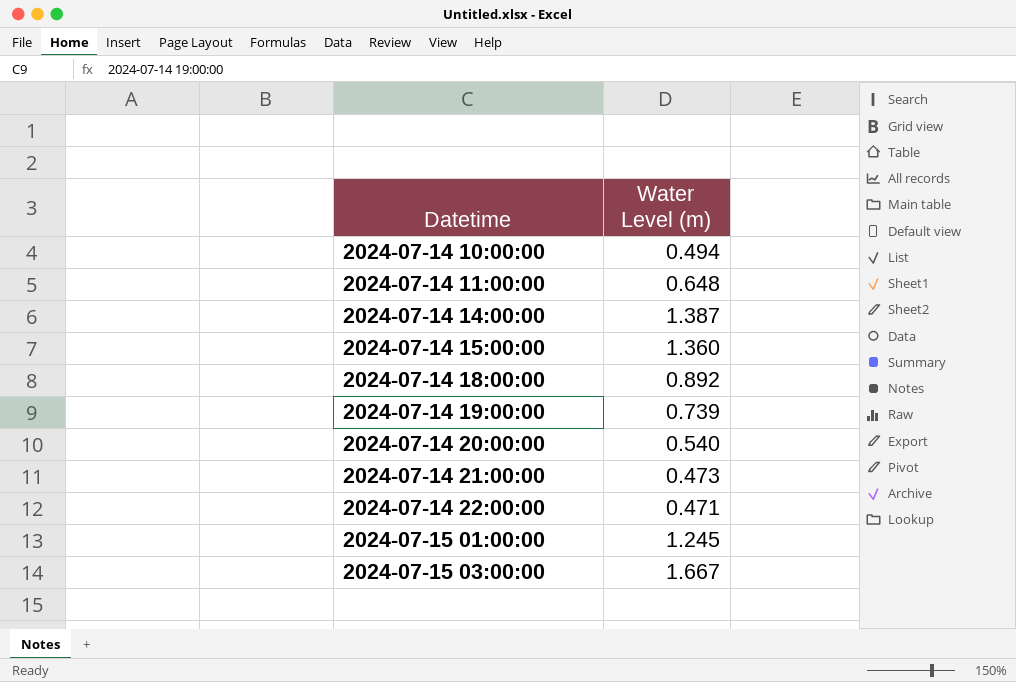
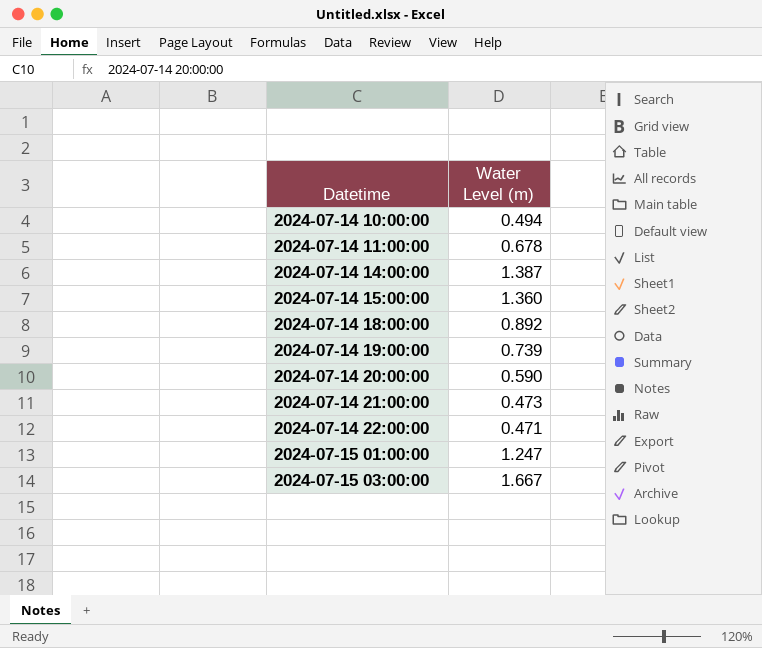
2024-07-14 11:00:00 | Water Level (m): 0.648 -> 0.678
2024-07-14 20:00:00 | Water Level (m): 0.540 -> 0.590
2024-07-15 01:00:00 | Water Level (m): 1.245 -> 1.247

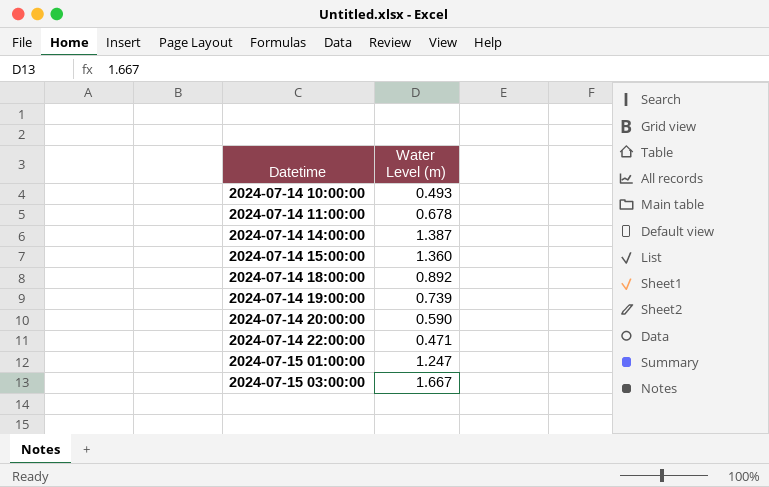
row 2024-07-14 21:00:00: 0.473 -> none
2024-07-14 10:00:00 | Water Level (m): 0.494 -> 0.493

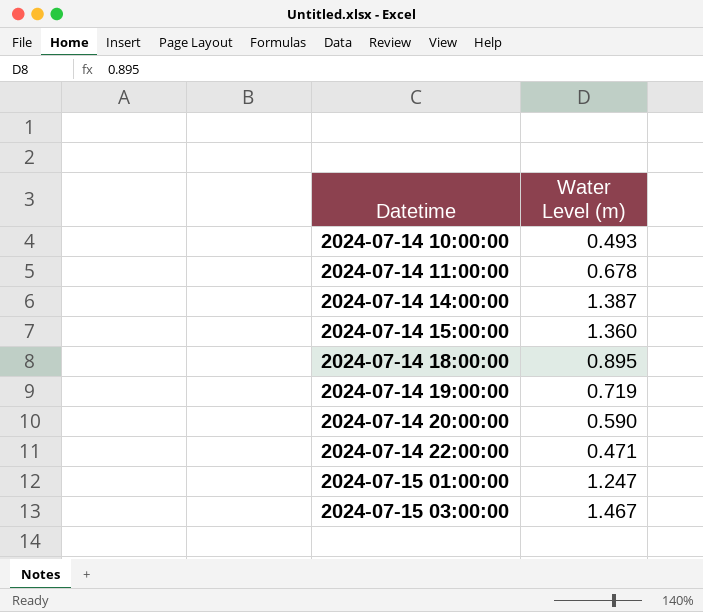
2024-07-14 18:00:00 | Water Level (m): 0.892 -> 0.895
2024-07-14 19:00:00 | Water Level (m): 0.739 -> 0.719
2024-07-15 03:00:00 | Water Level (m): 1.667 -> 1.467

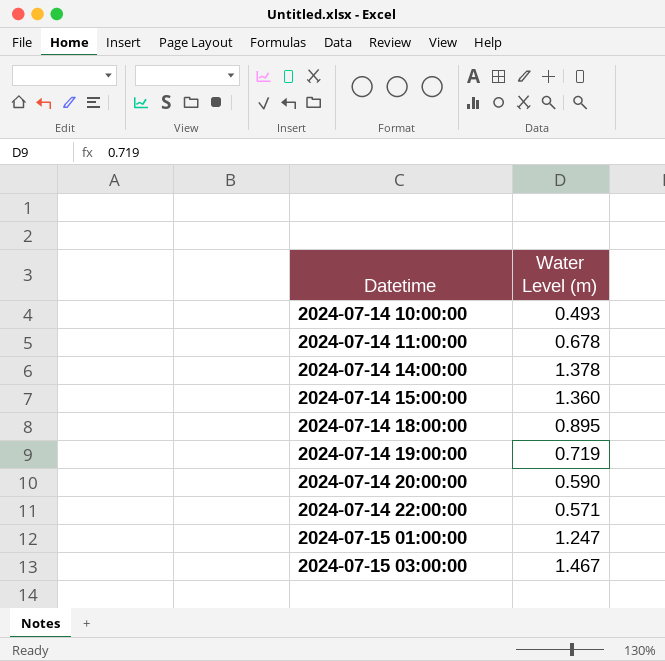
2024-07-14 14:00:00 | Water Level (m): 1.387 -> 1.378
2024-07-14 22:00:00 | Water Level (m): 0.471 -> 0.571

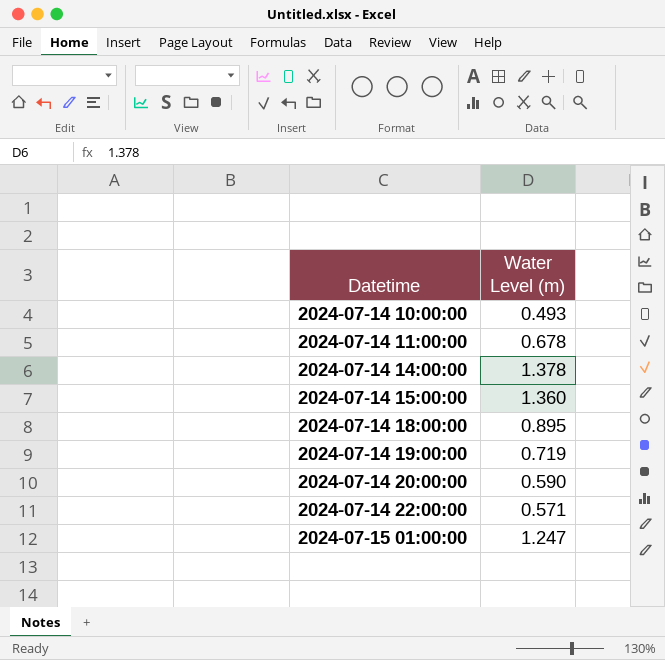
row 2024-07-15 03:00:00: 1.467 -> none

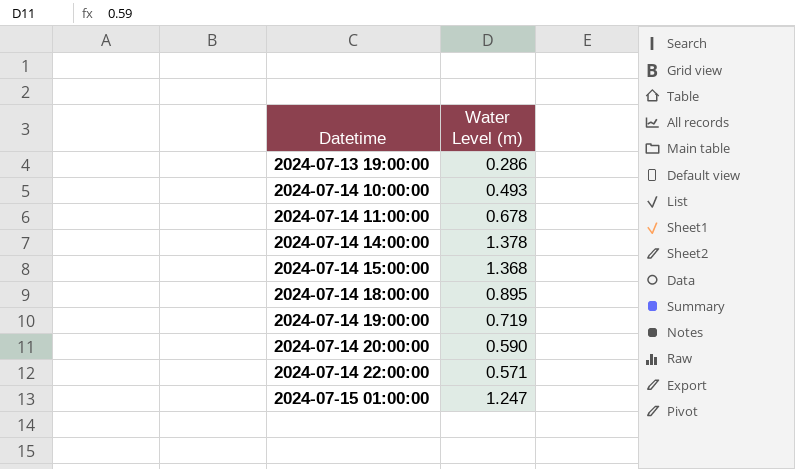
row 2024-07-13 19:00:00: none -> 0.286
2024-07-14 15:00:00 | Water Level (m): 1.360 -> 1.368

